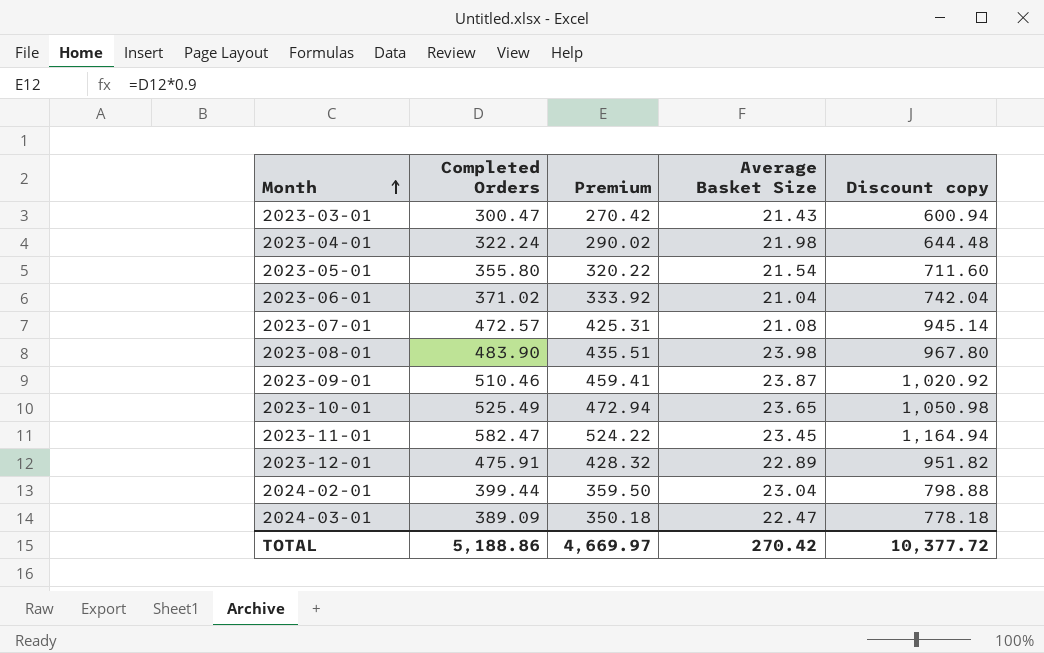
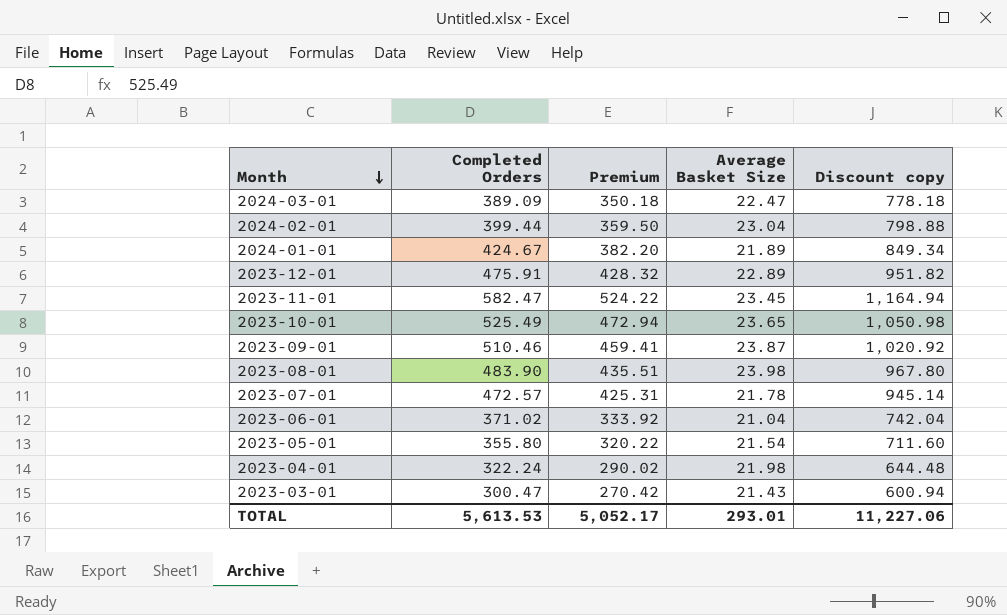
row order: Month ascending -> Month descending
row 2024-01-01: none -> 424.67 | 382.20 | 21.89 | 849.34
2023-07-01 | Average Basket Size: 21.08 -> 21.78
TOTAL | Completed Orders: 5,188.86 -> 5,613.53
TOTAL | Premium: 4,669.97 -> 5,052.17
TOTAL | Average Basket Size: 270.42 -> 293.01
TOTAL | Discount copy: 10,377.72 -> 11,227.06

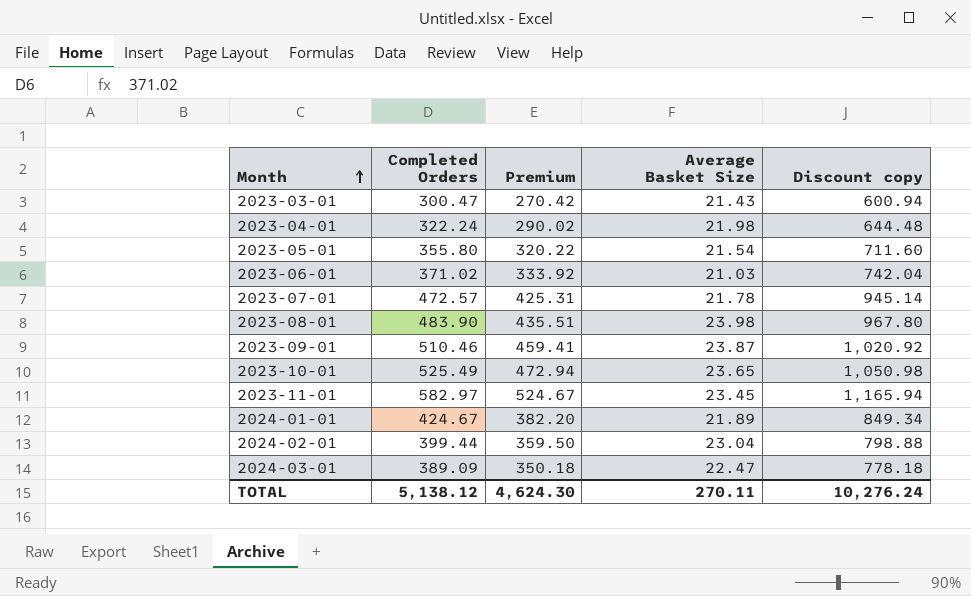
row order: Month descending -> Month ascending
row 2023-12-01: 475.91 | 428.32 | 22.89 | 951.82 -> none
2023-06-01 | Average Basket Size: 21.04 -> 21.03
2023-11-01 | Completed Orders: 582.47 -> 582.97
2023-11-01 | Premium: 524.22 -> 524.67
2023-11-01 | Discount copy: 1,164.94 -> 1,165.94
TOTAL | Completed Orders: 5,613.53 -> 5,138.12
TOTAL | Premium: 5,052.17 -> 4,624.30
TOTAL | Average Basket Size: 293.01 -> 270.11
TOTAL | Discount copy: 11,227.06 -> 10,276.24

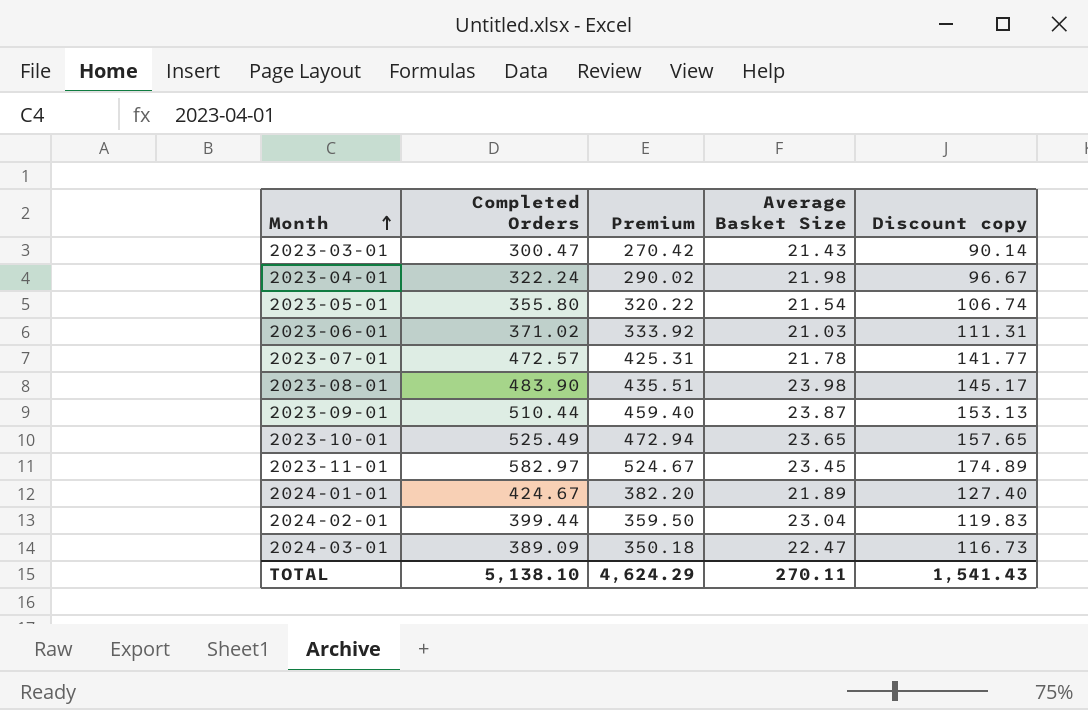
column Discount copy | formula: [Completed Orders] * 2 -> [Completed Orders] * 0.3
2023-09-01 | Completed Orders: 510.46 -> 510.44
2023-09-01 | Premium: 459.41 -> 459.40
TOTAL | Completed Orders: 5,138.12 -> 5,138.10
TOTAL | Premium: 4,624.30 -> 4,624.29
TOTAL | Discount copy: 10,276.24 -> 1,541.43

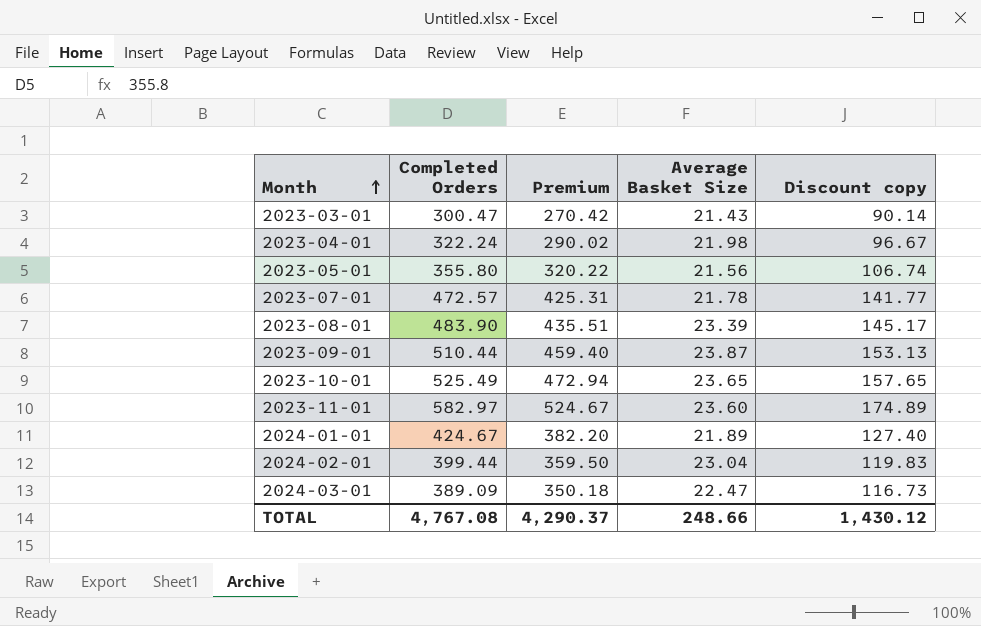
row 2023-06-01: 371.02 | 333.92 | 21.03 | 111.31 -> none
2023-05-01 | Average Basket Size: 21.54 -> 21.56
2023-08-01 | Average Basket Size: 23.98 -> 23.39
2023-11-01 | Average Basket Size: 23.45 -> 23.60
TOTAL | Completed Orders: 5,138.10 -> 4,767.08
TOTAL | Premium: 4,624.29 -> 4,290.37
TOTAL | Average Basket Size: 270.11 -> 248.66
TOTAL | Discount copy: 1,541.43 -> 1,430.12

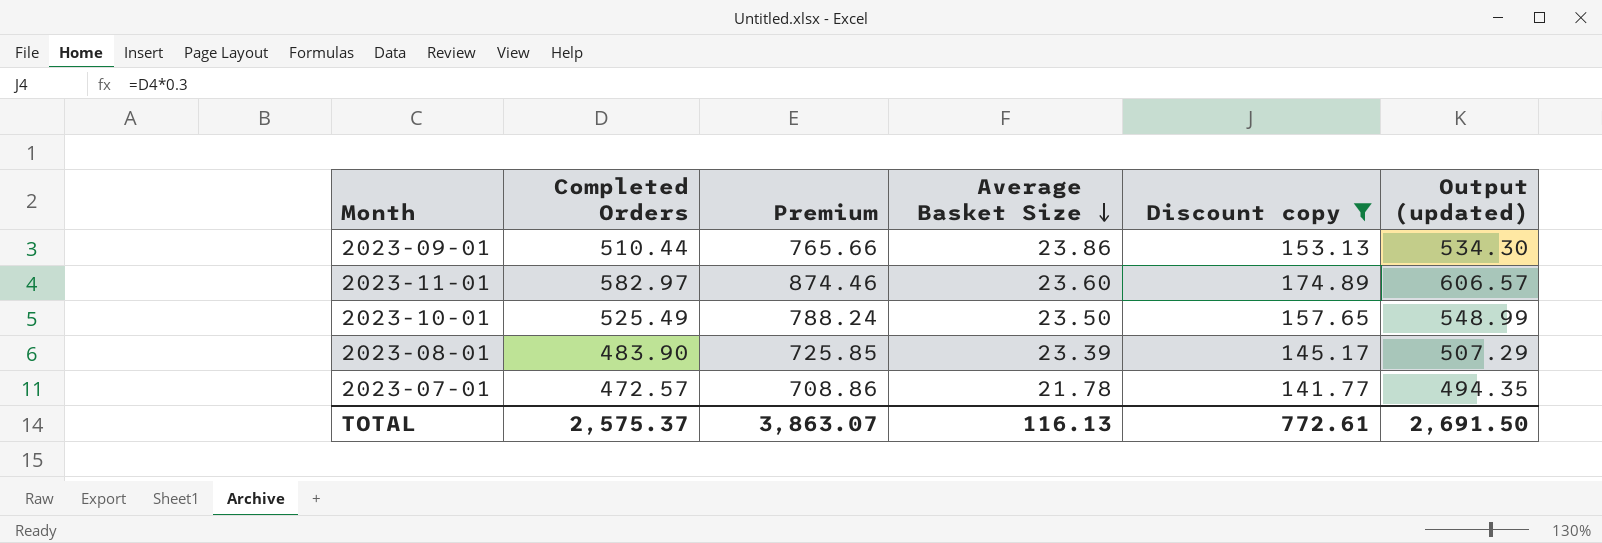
filter: none -> Discount copy >= 141.77
row order: Month ascending -> Average Basket Size descending
column Premium | formula: [Completed Orders] * 0.9 -> [Completed Orders] * 1.5
column Output (updated) | formula: none -> [Completed Orders] + [Average Basket Size]
2023-09-01 | Average Basket Size: 23.87 -> 23.86
2023-10-01 | Average Basket Size: 23.65 -> 23.50
TOTAL | Completed Orders: 4,767.08 -> 2,575.37
TOTAL | Premium: 4,290.37 -> 3,863.07
TOTAL | Average Basket Size: 248.66 -> 116.13
TOTAL | Discount copy: 1,430.12 -> 772.61

